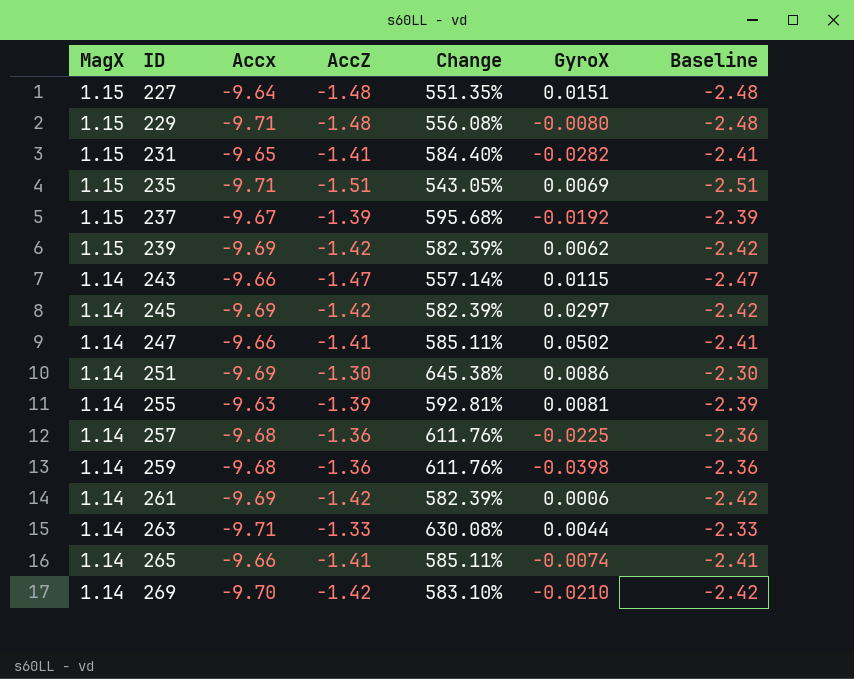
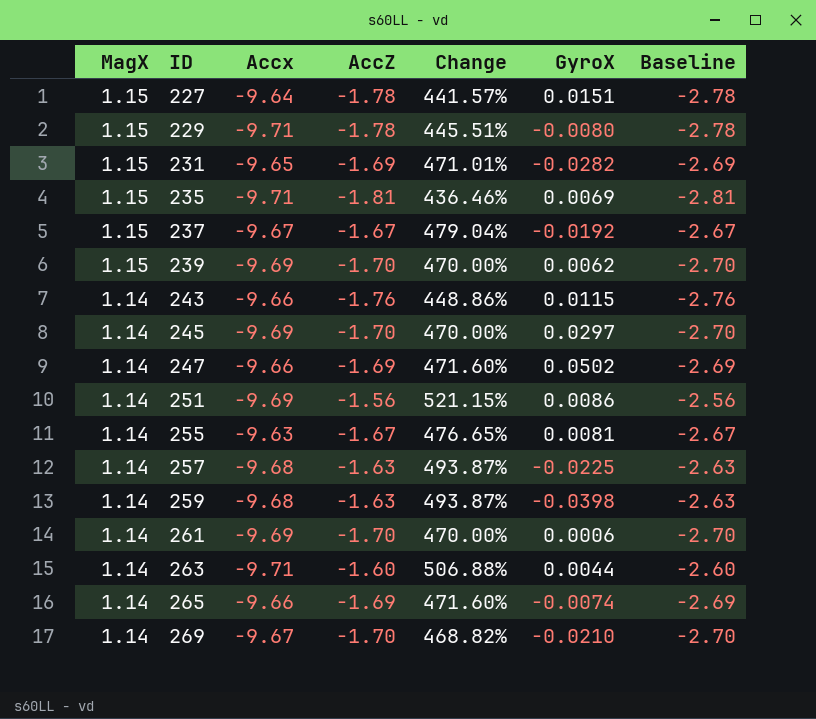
227 | AccZ: -1.48 -> -1.78
227 | Change: 551.35% -> 441.57%
227 | Baseline: -2.48 -> -2.78
229 | AccZ: -1.48 -> -1.78
229 | Change: 556.08% -> 445.51%
229 | Baseline: -2.48 -> -2.78
231 | AccZ: -1.41 -> -1.69
231 | Change: 584.40% -> 471.01%
231 | Baseline: -2.41 -> -2.69
235 | AccZ: -1.51 -> -1.81
235 | Change: 543.05% -> 436.46%
235 | Baseline: -2.51 -> -2.81
237 | AccZ: -1.39 -> -1.67
237 | Change: 595.68% -> 479.04%
237 | Baseline: -2.39 -> -2.67
239 | AccZ: -1.42 -> -1.70
239 | Change: 582.39% -> 470.00%
239 | Baseline: -2.42 -> -2.70
243 | AccZ: -1.47 -> -1.76
243 | Change: 557.14% -> 448.86%
243 | Baseline: -2.47 -> -2.76
245 | AccZ: -1.42 -> -1.70
245 | Change: 582.39% -> 470.00%
245 | Baseline: -2.42 -> -2.70
247 | AccZ: -1.41 -> -1.69
247 | Change: 585.11% -> 471.60%
247 | Baseline: -2.41 -> -2.69
251 | AccZ: -1.30 -> -1.56
251 | Change: 645.38% -> 521.15%
251 | Baseline: -2.30 -> -2.56
255 | AccZ: -1.39 -> -1.67
255 | Change: 592.81% -> 476.65%
255 | Baseline: -2.39 -> -2.67
257 | AccZ: -1.36 -> -1.63
257 | Change: 611.76% -> 493.87%
257 | Baseline: -2.36 -> -2.63
259 | AccZ: -1.36 -> -1.63
259 | Change: 611.76% -> 493.87%
259 | Baseline: -2.36 -> -2.63
261 | AccZ: -1.42 -> -1.70
261 | Change: 582.39% -> 470.00%
261 | Baseline: -2.42 -> -2.70
263 | AccZ: -1.33 -> -1.60
263 | Change: 630.08% -> 506.88%
263 | Baseline: -2.33 -> -2.60
265 | AccZ: -1.41 -> -1.69
265 | Change: 585.11% -> 471.60%
265 | Baseline: -2.41 -> -2.69
269 | Accx: -9.70 -> -9.67
269 | AccZ: -1.42 -> -1.70
269 | Change: 583.10% -> 468.82%
269 | Baseline: -2.42 -> -2.70

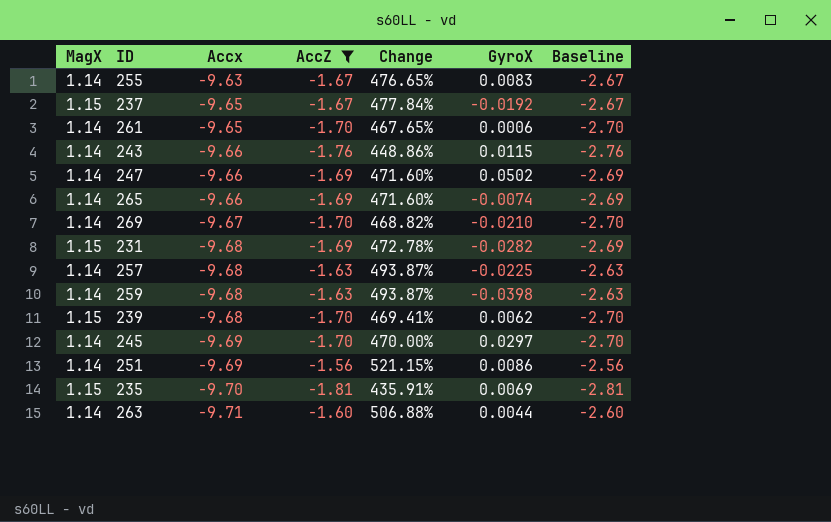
filter: none -> AccZ != -1.78
row order: MagX descending -> Accx descending
255 | GyroX: 0.0081 -> 0.0083
237 | Accx: -9.67 -> -9.65
237 | Change: 479.04% -> 477.84%
261 | Accx: -9.69 -> -9.65
261 | Change: 470.00% -> 467.65%
231 | Accx: -9.65 -> -9.68
231 | Change: 471.01% -> 472.78%
239 | Accx: -9.69 -> -9.68
239 | Change: 470.00% -> 469.41%
235 | Accx: -9.71 -> -9.70
235 | Change: 436.46% -> 435.91%

